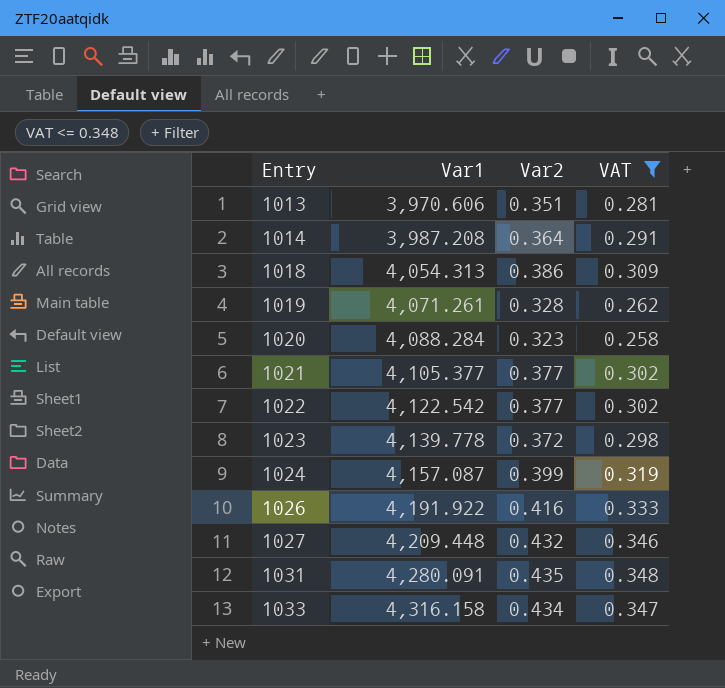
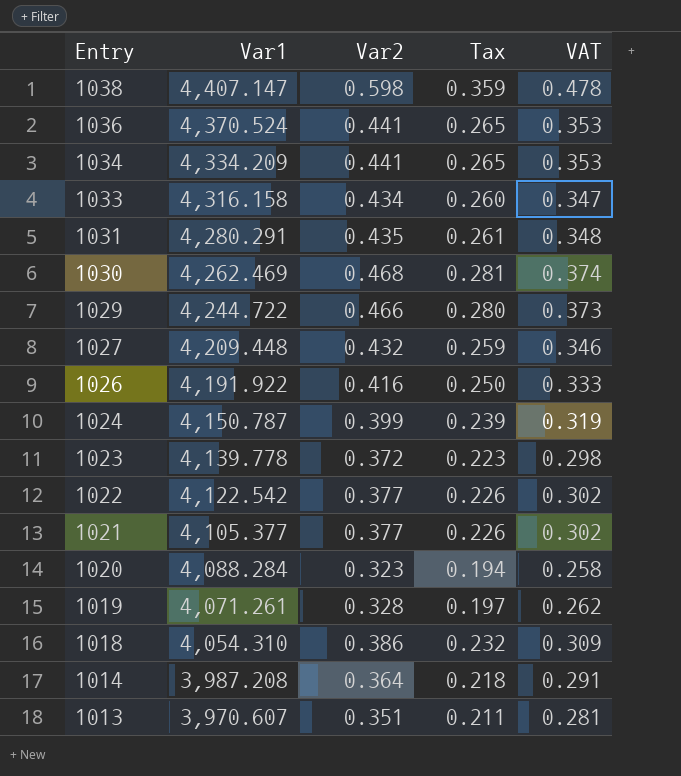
filter: VAT <= 0.348 -> none
row order: Entry ascending -> Entry descending
column Tax | formula: none -> [Var2] * 0.6
1031 | Var1: 4,280.091 -> 4,280.291
1024 | Var1: 4,157.087 -> 4,150.787
1018 | Var1: 4,054.313 -> 4,054.310
1013 | Var1: 3,970.606 -> 3,970.607

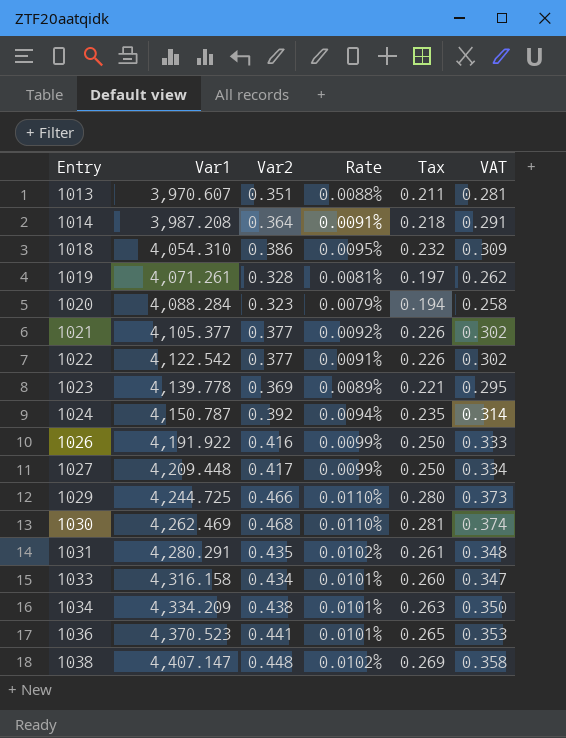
row order: Entry descending -> Entry ascending
column Rate | formula: none -> [Var2] / [Var1]
1023 | Var2: 0.372 -> 0.369
1023 | Tax: 0.223 -> 0.221
1023 | VAT: 0.298 -> 0.295
1024 | Var2: 0.399 -> 0.392
1024 | Tax: 0.239 -> 0.235
1024 | VAT: 0.319 -> 0.314
1027 | Var2: 0.432 -> 0.417
1027 | Tax: 0.259 -> 0.250
1027 | VAT: 0.346 -> 0.334
1029 | Var1: 4,244.722 -> 4,244.725
1034 | Var2: 0.441 -> 0.438
1034 | Tax: 0.265 -> 0.263
1034 | VAT: 0.353 -> 0.350
1036 | Var1: 4,370.524 -> 4,370.523
1038 | Var2: 0.598 -> 0.448
1038 | Tax: 0.359 -> 0.269
1038 | VAT: 0.478 -> 0.358

